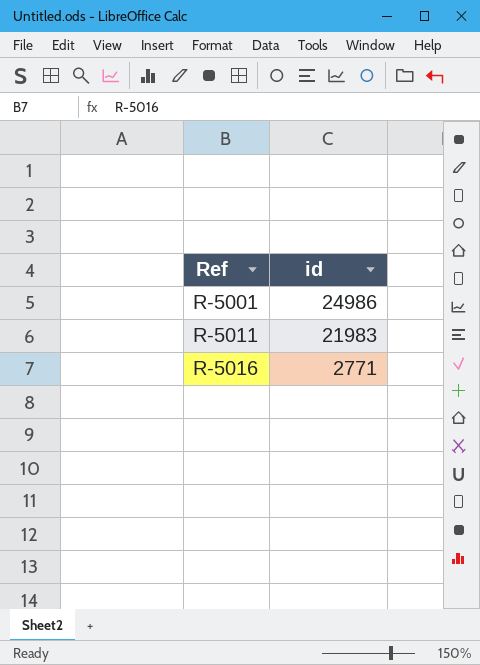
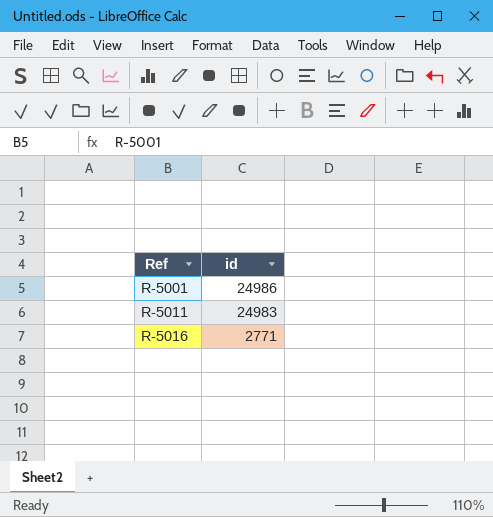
R-5011 | id: 21983 -> 24983

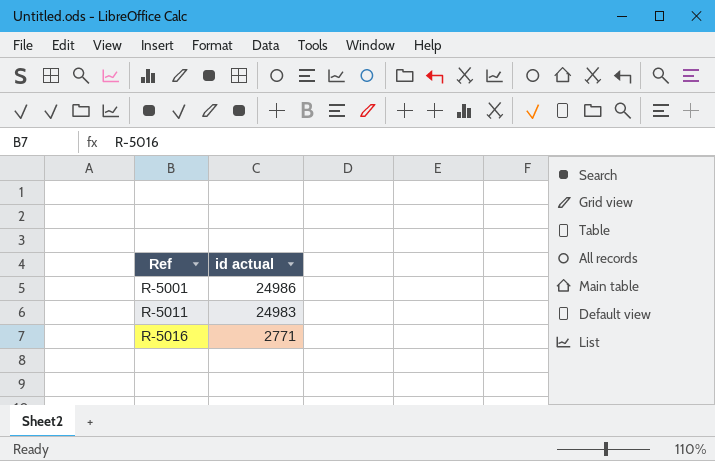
column name: id -> id actual

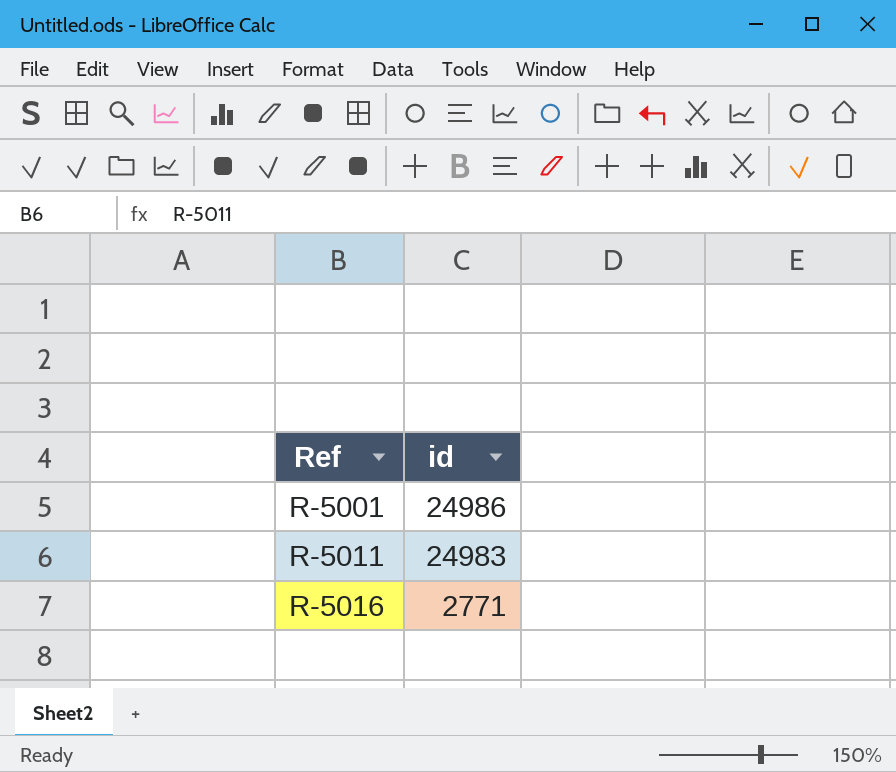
column name: id actual -> id

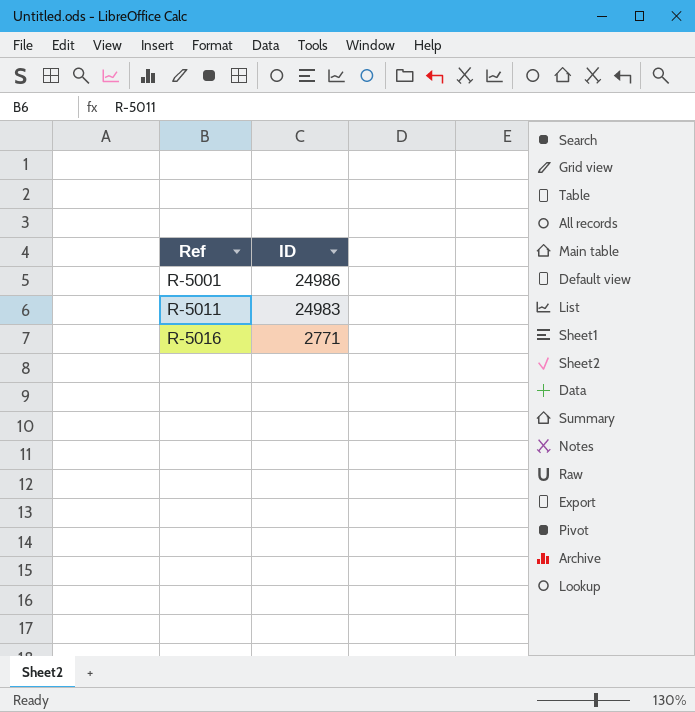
column name: id -> ID

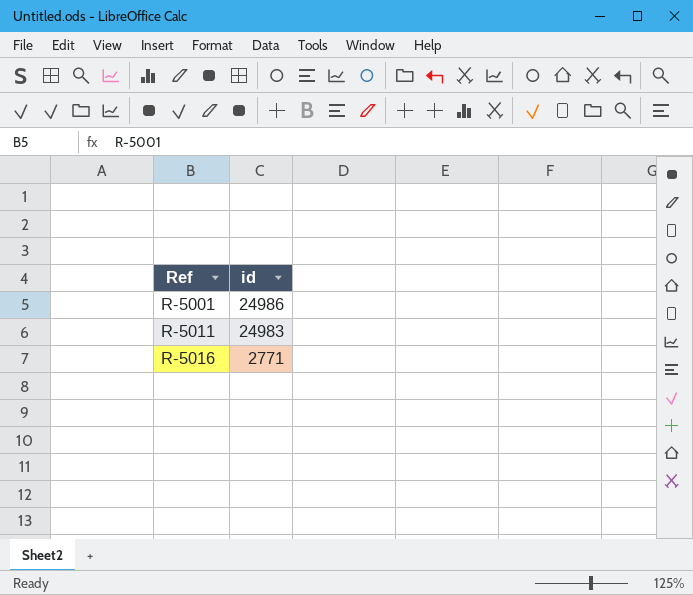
column name: ID -> id

